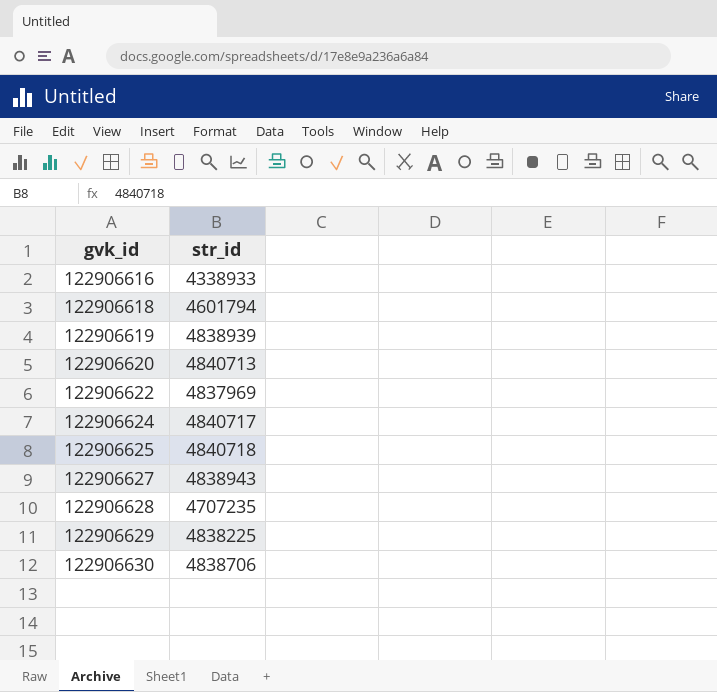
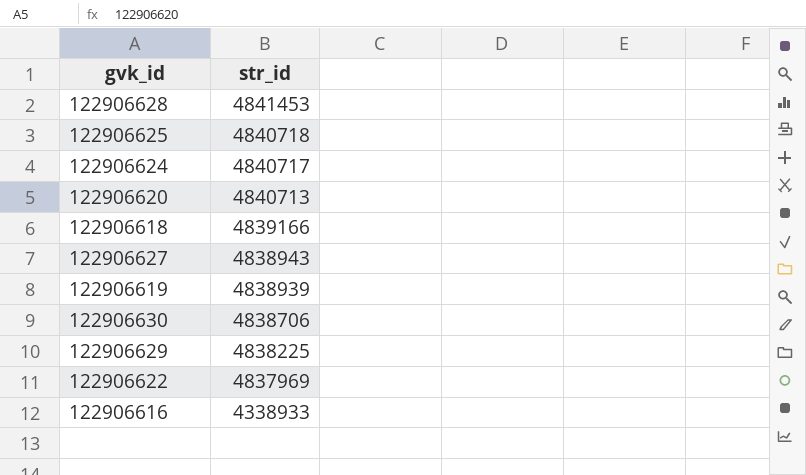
row order: gvk_id ascending -> str_id descending
122906628 | str_id: 4707235 -> 4841453
122906618 | str_id: 4601794 -> 4839166

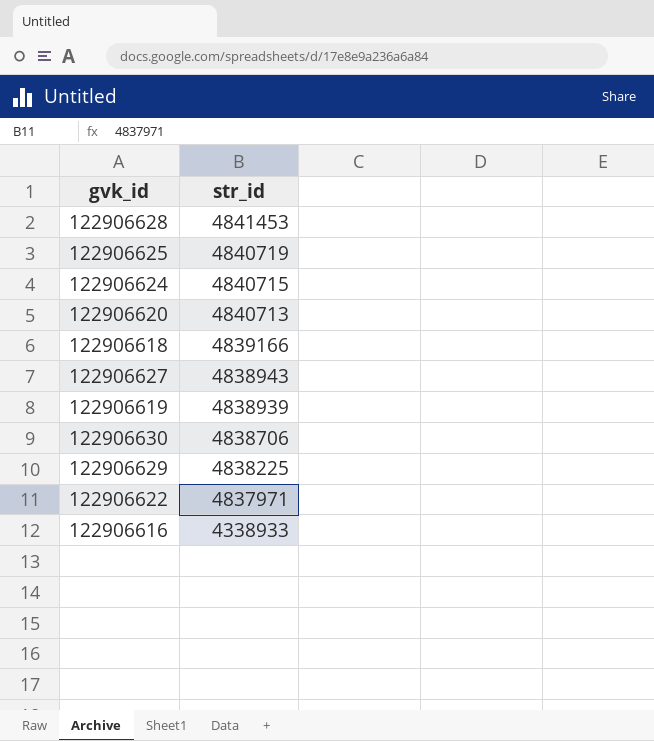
122906625 | str_id: 4840718 -> 4840719
122906624 | str_id: 4840717 -> 4840715
122906622 | str_id: 4837969 -> 4837971

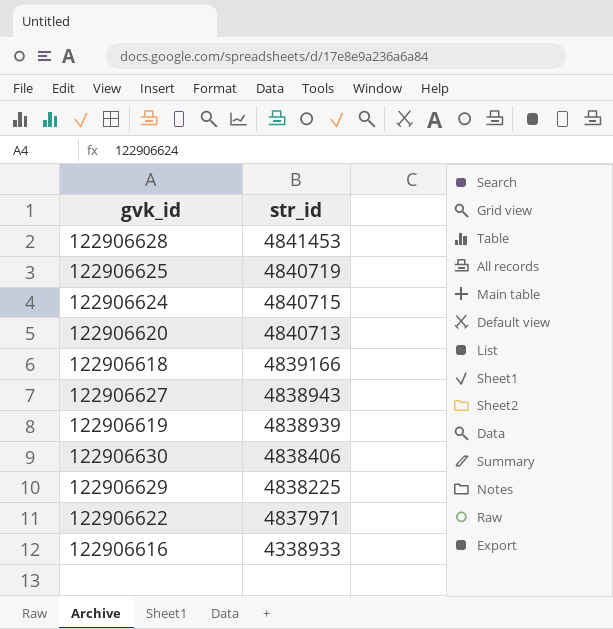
122906630 | str_id: 4838706 -> 4838406

